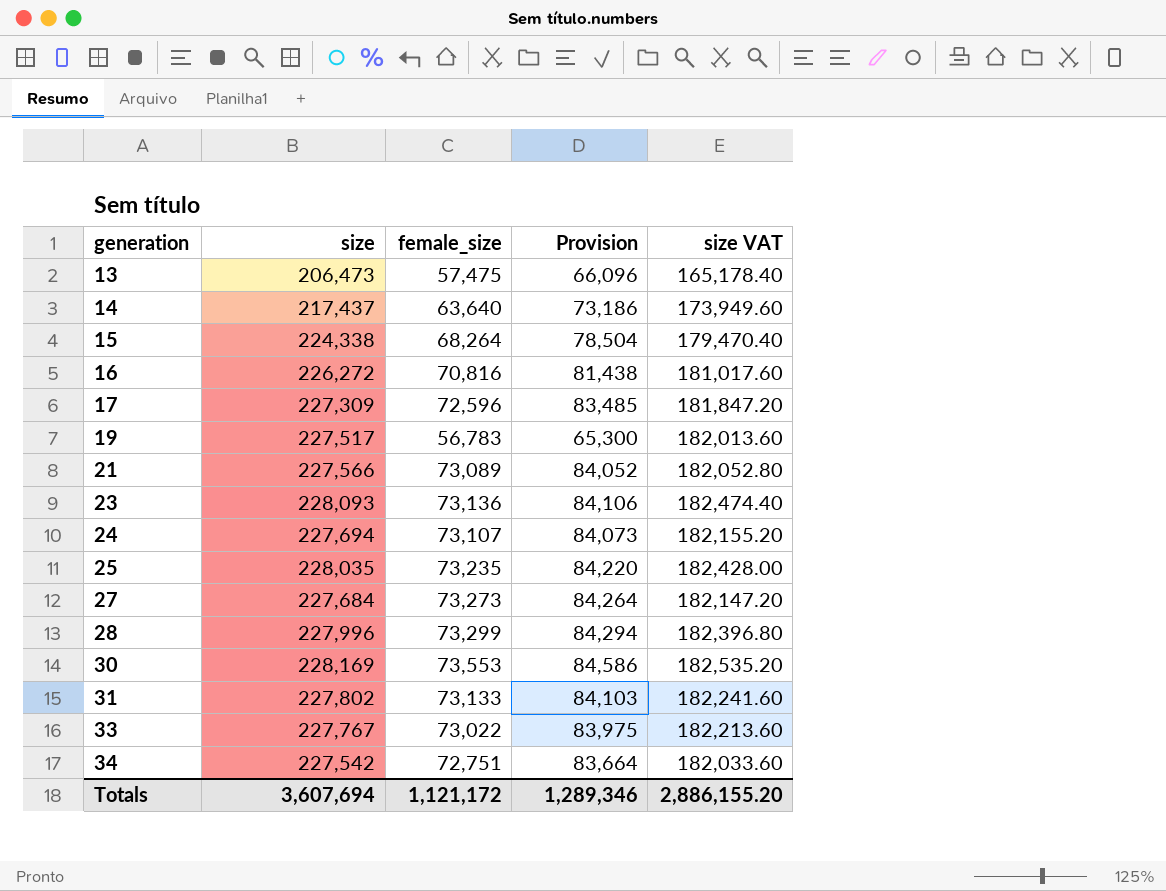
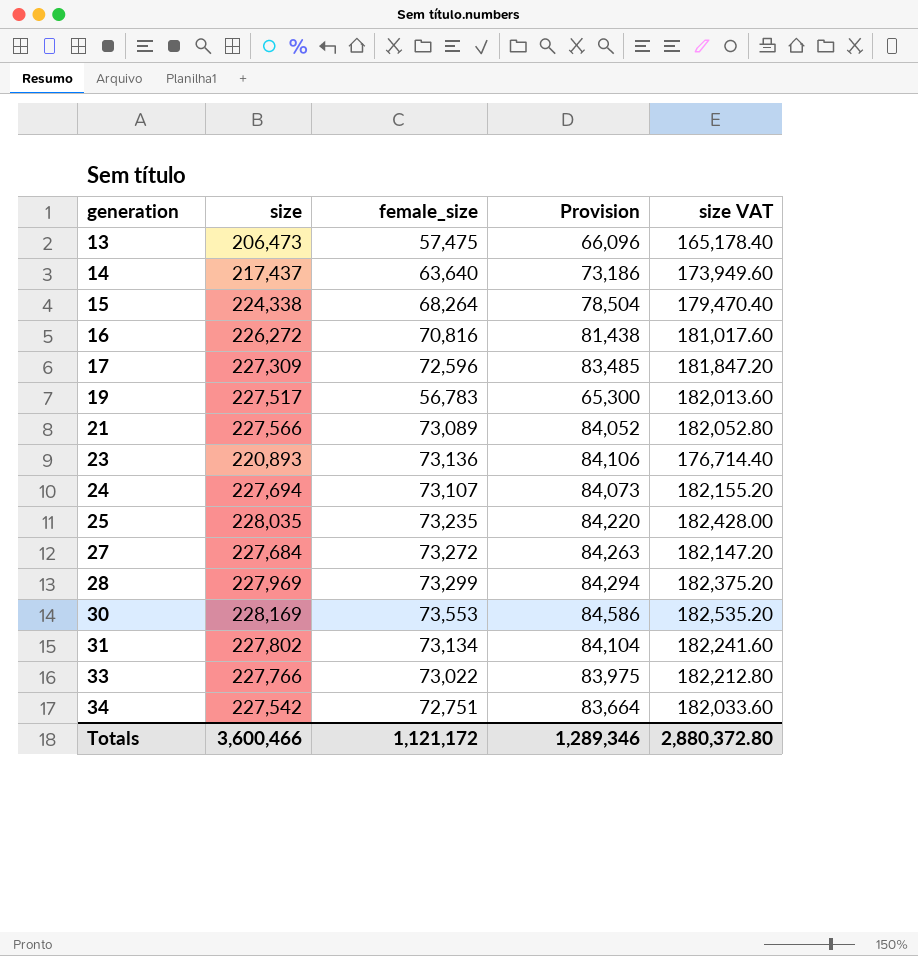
23 | size: 228,093 -> 220,893
23 | size VAT: 182,474.40 -> 176,714.40
27 | female_size: 73,273 -> 73,272
27 | Provision: 84,264 -> 84,263
28 | size: 227,996 -> 227,969
28 | size VAT: 182,396.80 -> 182,375.20
31 | female_size: 73,133 -> 73,134
31 | Provision: 84,103 -> 84,104
33 | size: 227,767 -> 227,766
33 | size VAT: 182,213.60 -> 182,212.80
Totals | size: 3,607,694 -> 3,600,466
Totals | size VAT: 2,886,155.20 -> 2,880,372.80

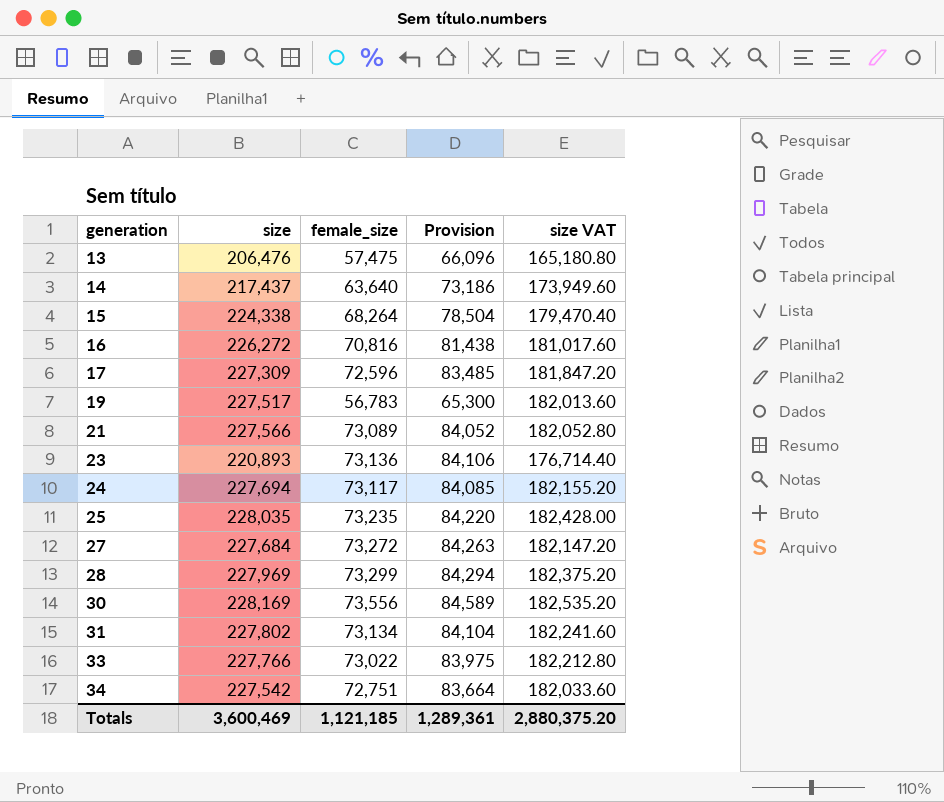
13 | size: 206,473 -> 206,476
13 | size VAT: 165,178.40 -> 165,180.80
24 | female_size: 73,107 -> 73,117
24 | Provision: 84,073 -> 84,085
30 | female_size: 73,553 -> 73,556
30 | Provision: 84,586 -> 84,589
Totals | size: 3,600,466 -> 3,600,469
Totals | female_size: 1,121,172 -> 1,121,185
Totals | Provision: 1,289,346 -> 1,289,361
Totals | size VAT: 2,880,372.80 -> 2,880,375.20

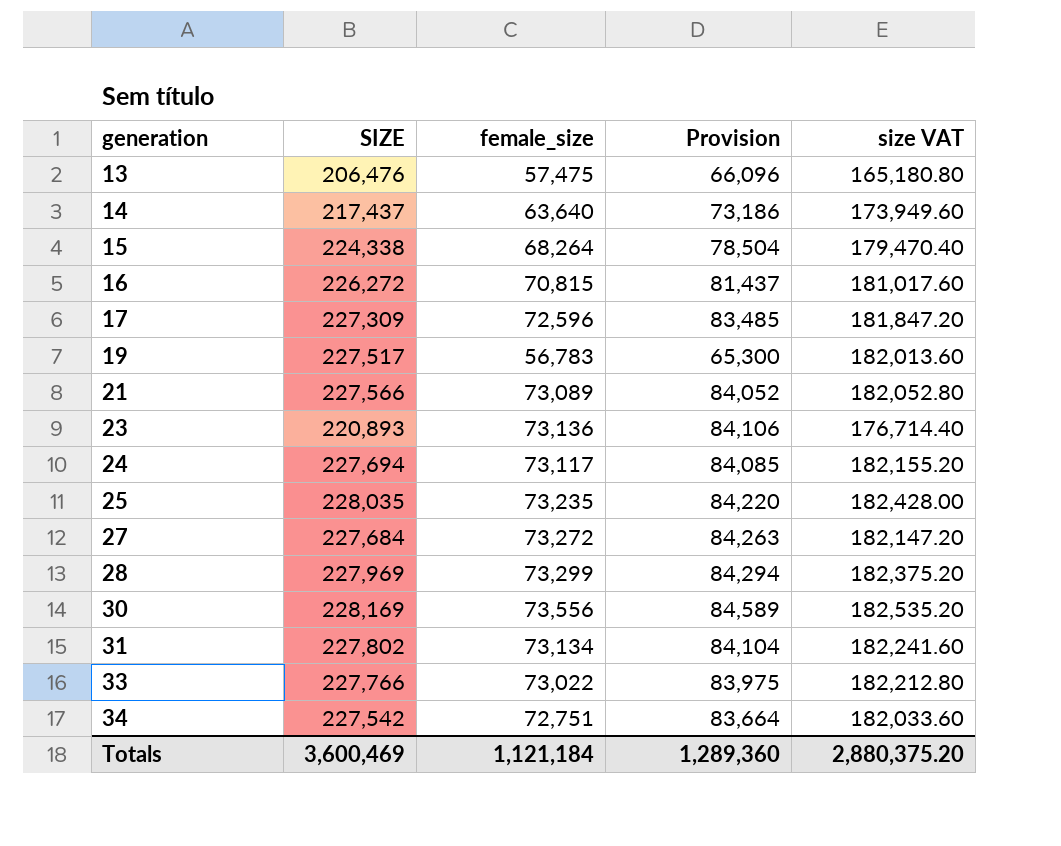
column name: size -> SIZE
16 | female_size: 70,816 -> 70,815
16 | Provision: 81,438 -> 81,437
Totals | female_size: 1,121,185 -> 1,121,184
Totals | Provision: 1,289,361 -> 1,289,360

